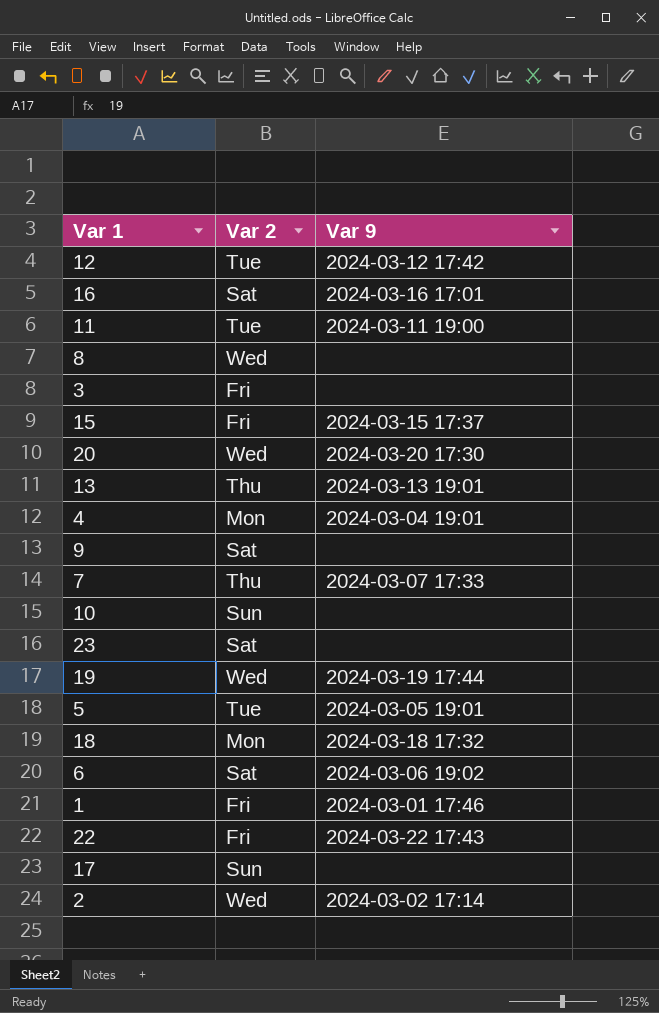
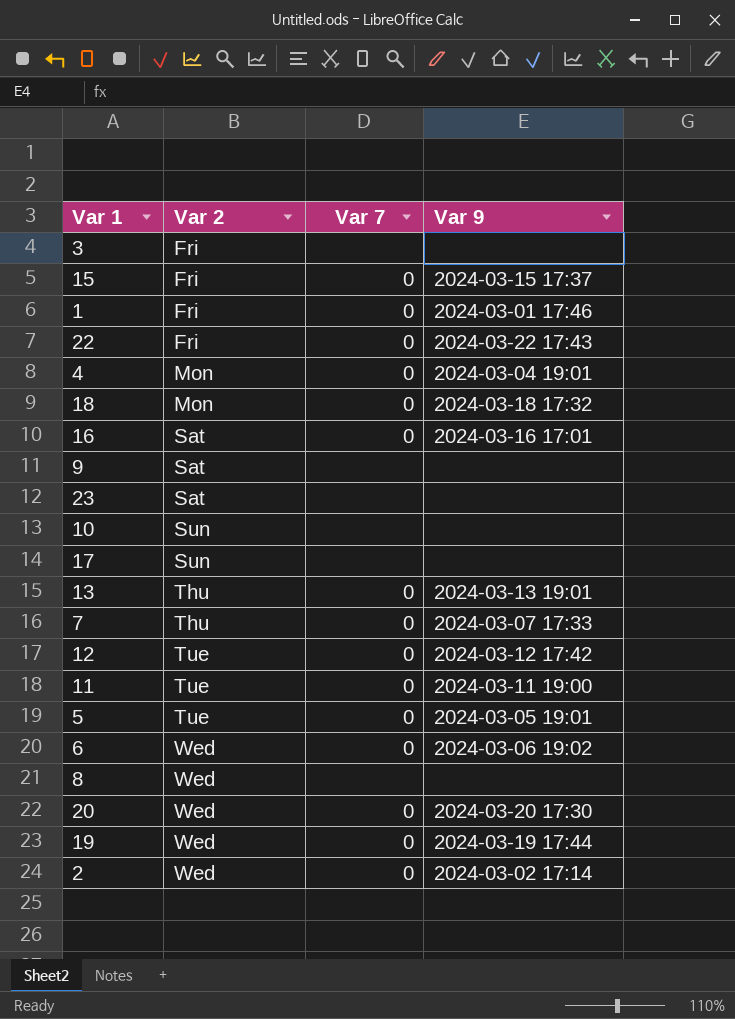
row order: none -> Var 2 ascending
column Var 7 | position: none -> 3
6 | Var 2: Sat -> Wed

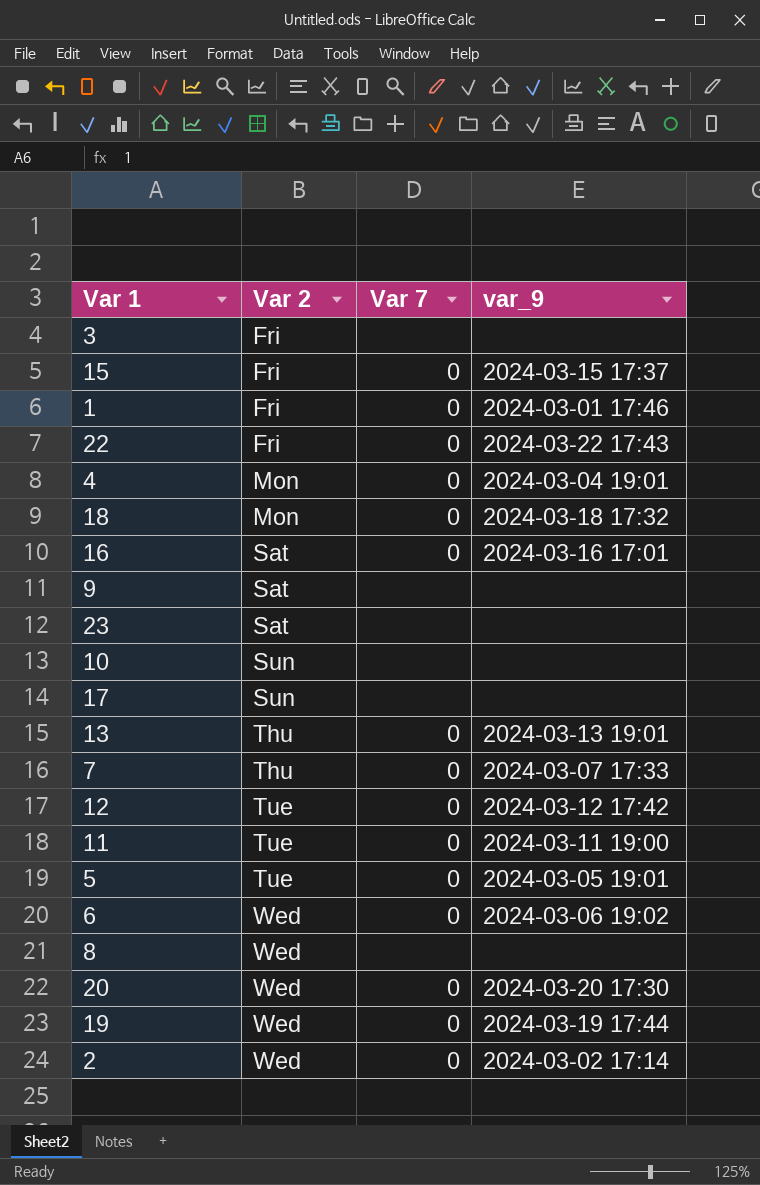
column name: Var 9 -> var_9

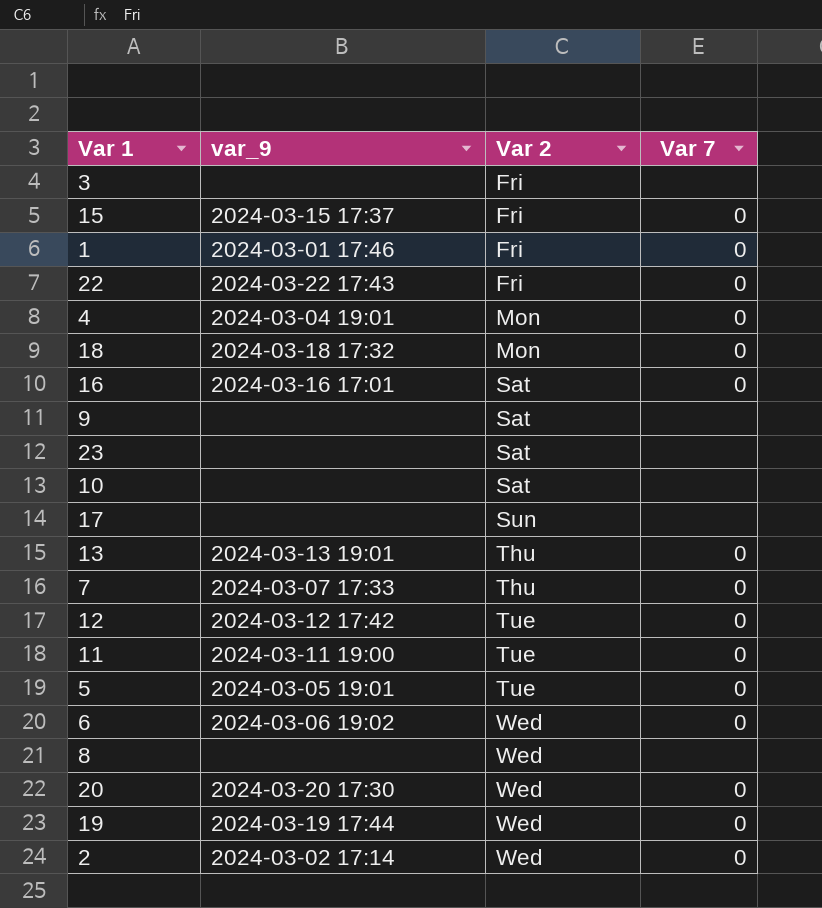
column var_9 | position: 4 -> 2
10 | Var 2: Sun -> Sat

